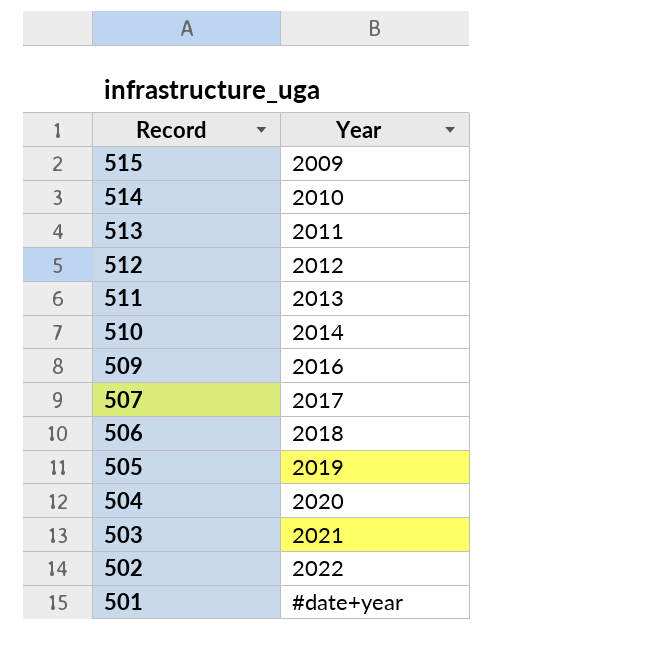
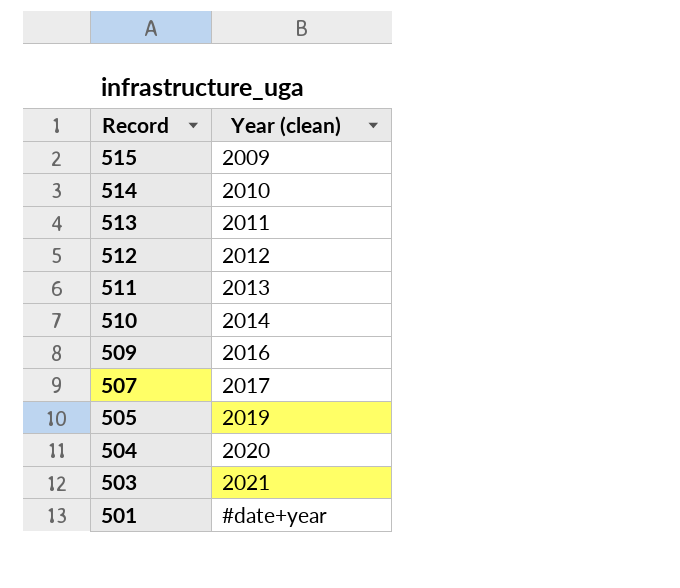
column name: Year -> Year (clean)
row 506: 2018 -> none
row 502: 2022 -> none

